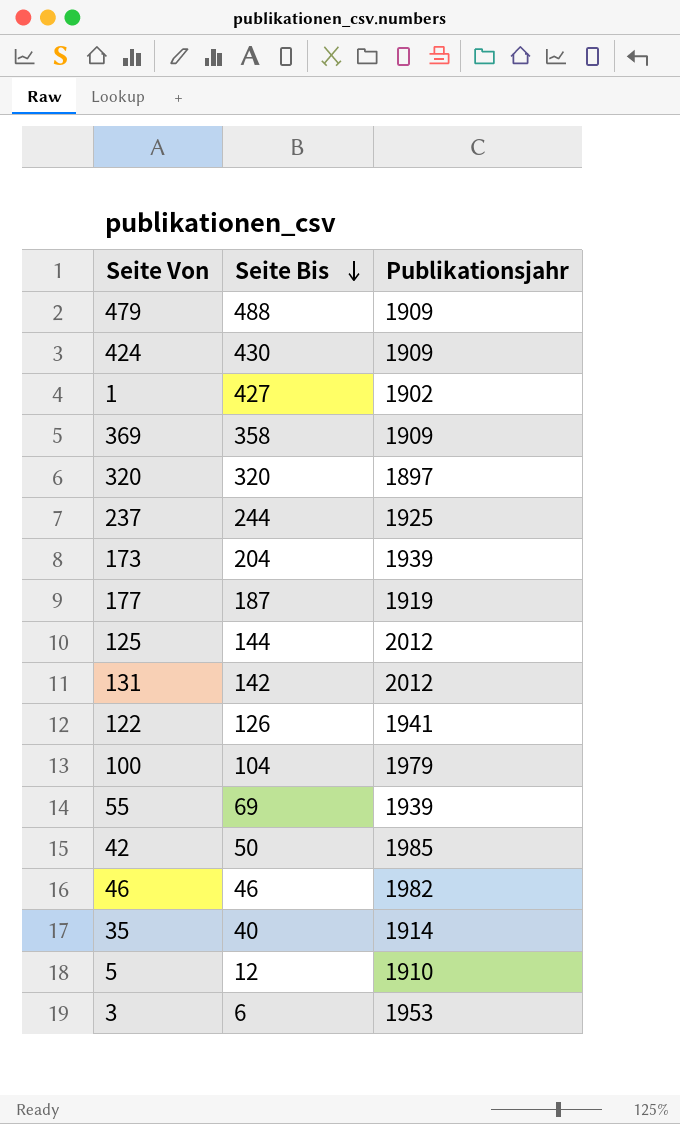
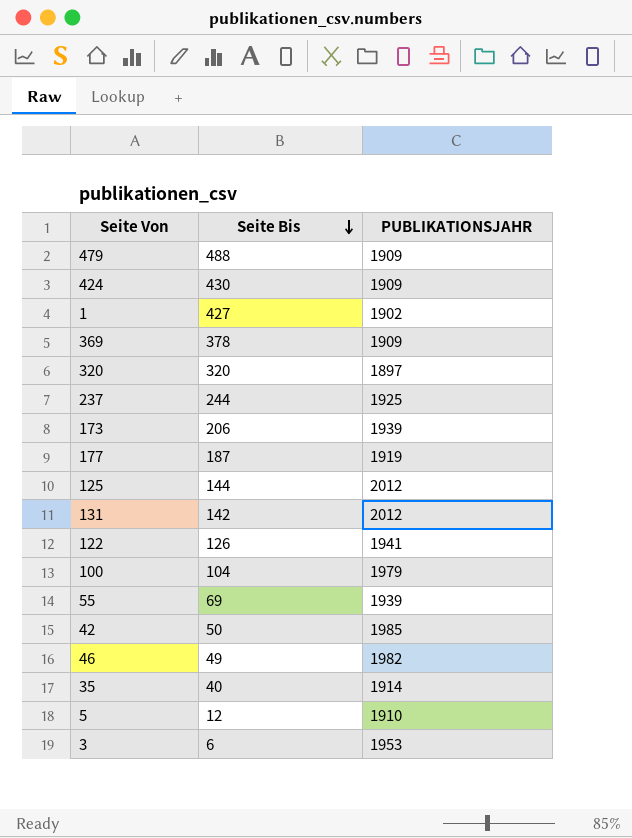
column name: Publikationsjahr -> PUBLIKATIONSJAHR
369 | Seite Bis: 358 -> 378
173 | Seite Bis: 204 -> 206
46 | Seite Bis: 46 -> 49

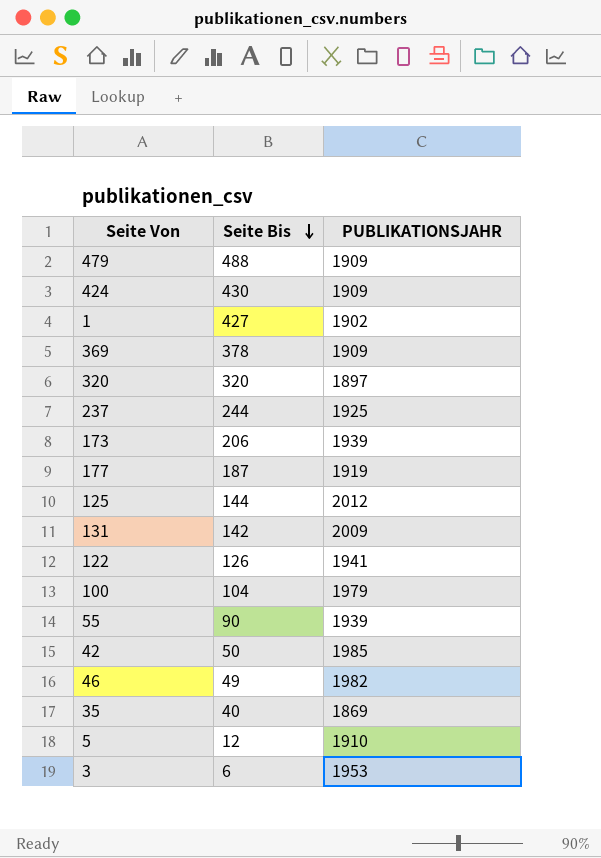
131 | PUBLIKATIONSJAHR: 2012 -> 2009
55 | Seite Bis: 69 -> 90
35 | PUBLIKATIONSJAHR: 1914 -> 1869

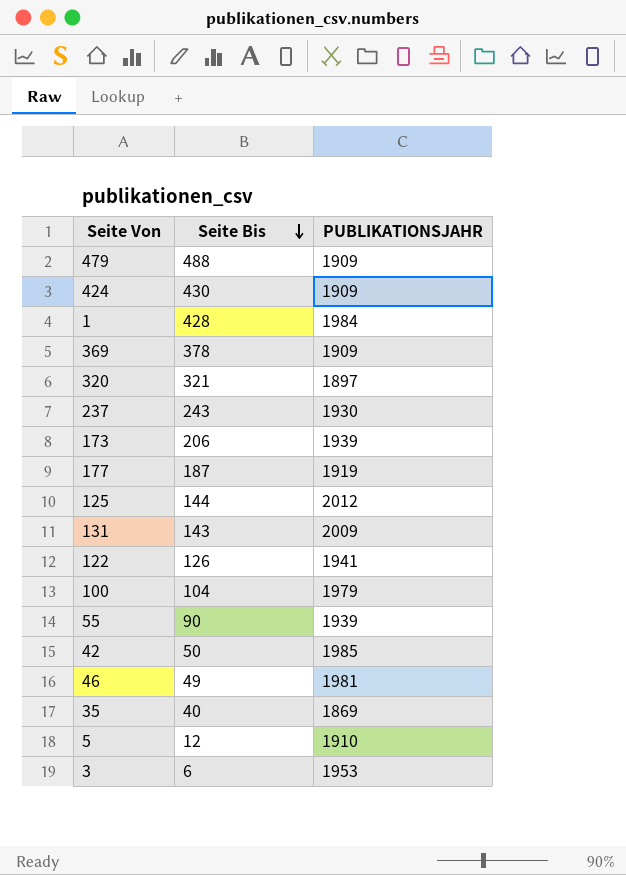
1 | Seite Bis: 427 -> 428
1 | PUBLIKATIONSJAHR: 1902 -> 1984
320 | Seite Bis: 320 -> 321
237 | Seite Bis: 244 -> 243
237 | PUBLIKATIONSJAHR: 1925 -> 1930
131 | Seite Bis: 142 -> 143
46 | PUBLIKATIONSJAHR: 1982 -> 1981

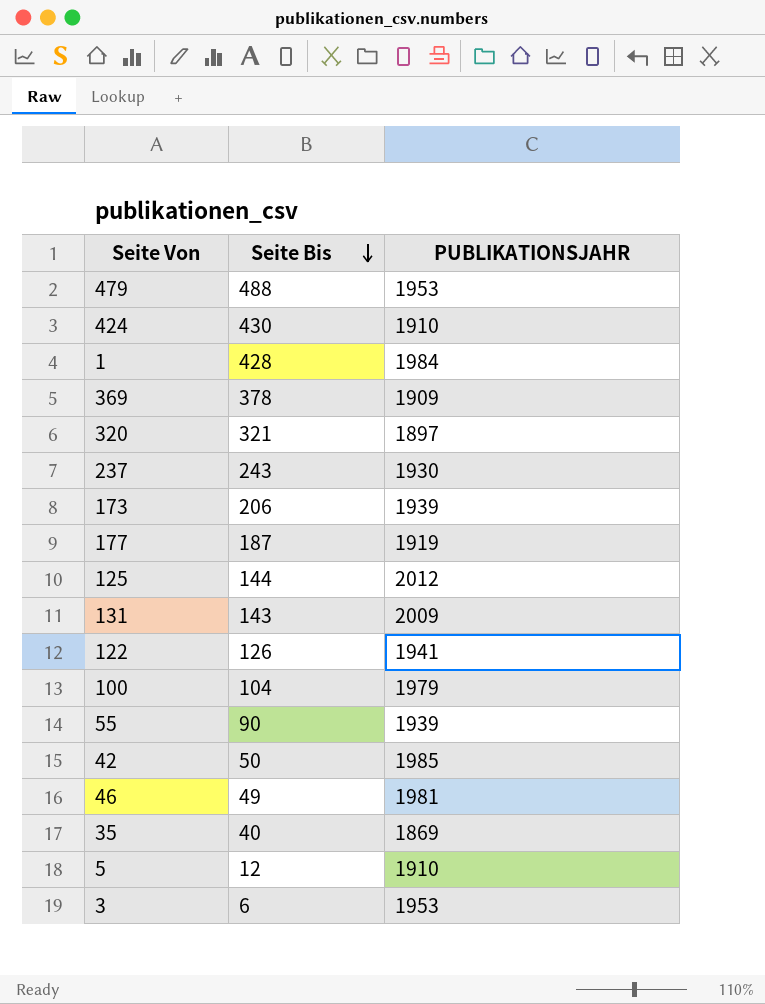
479 | PUBLIKATIONSJAHR: 1909 -> 1953
424 | PUBLIKATIONSJAHR: 1909 -> 1910

